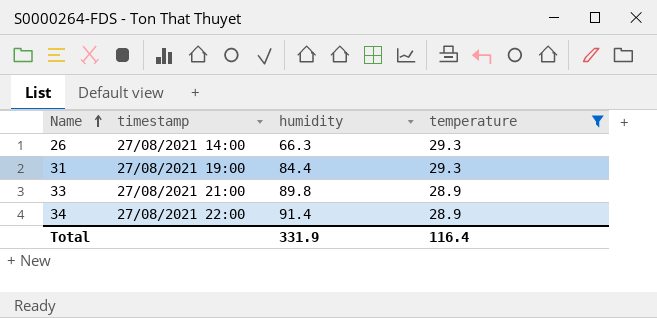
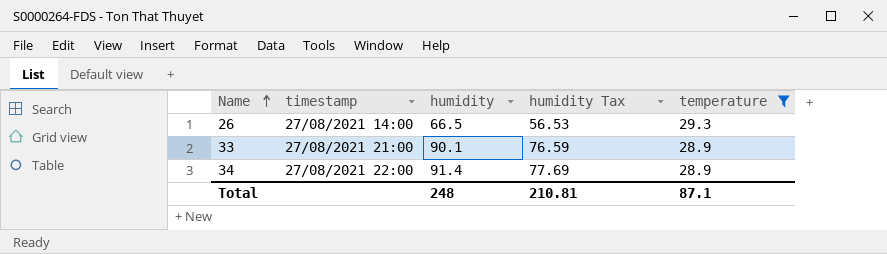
column humidity Tax | formula: none -> [humidity] * 0.85
row 31: 27/08/2021 19:00 | 84.4 | 29.3 -> none
26 | humidity: 66.3 -> 66.5
33 | humidity: 89.8 -> 90.1
Total | humidity: 331.9 -> 248
Total | temperature: 116.4 -> 87.1

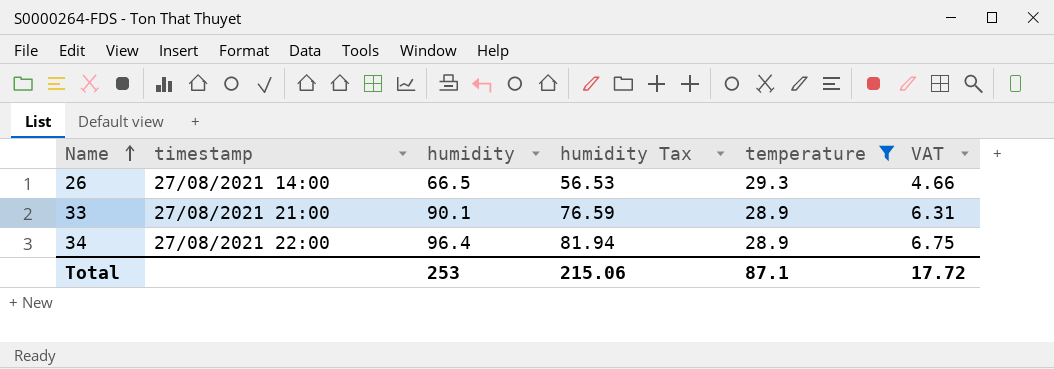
column VAT | formula: none -> [humidity] * 0.07
34 | humidity: 91.4 -> 96.4
34 | humidity Tax: 77.69 -> 81.94
Total | humidity: 248 -> 253
Total | humidity Tax: 210.81 -> 215.06

